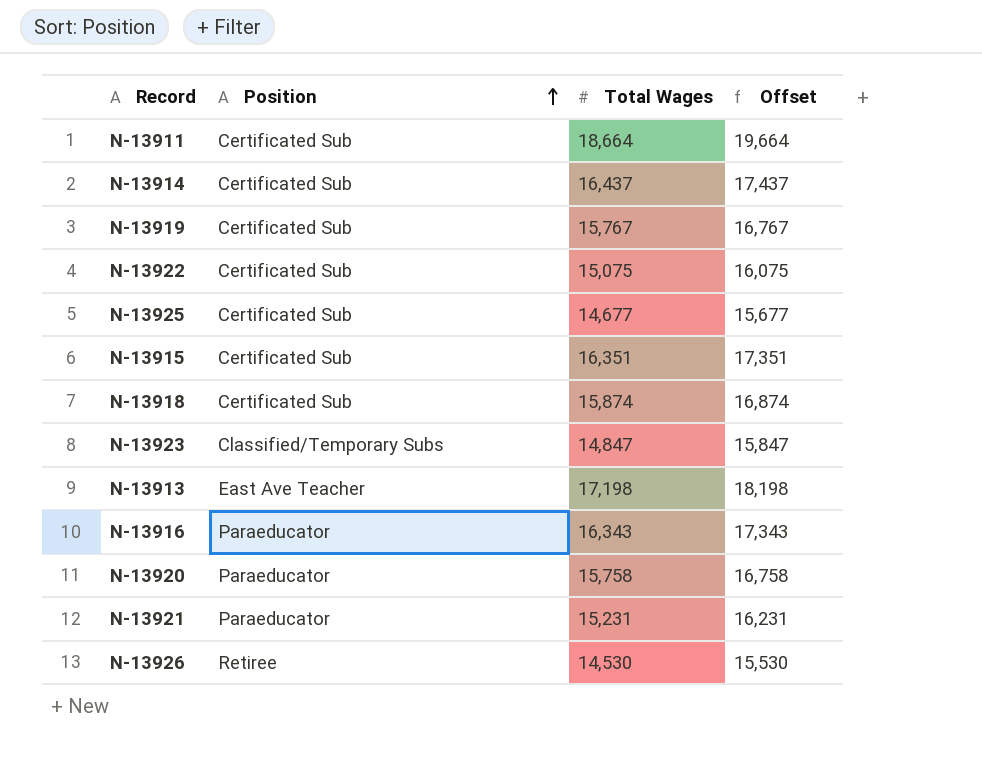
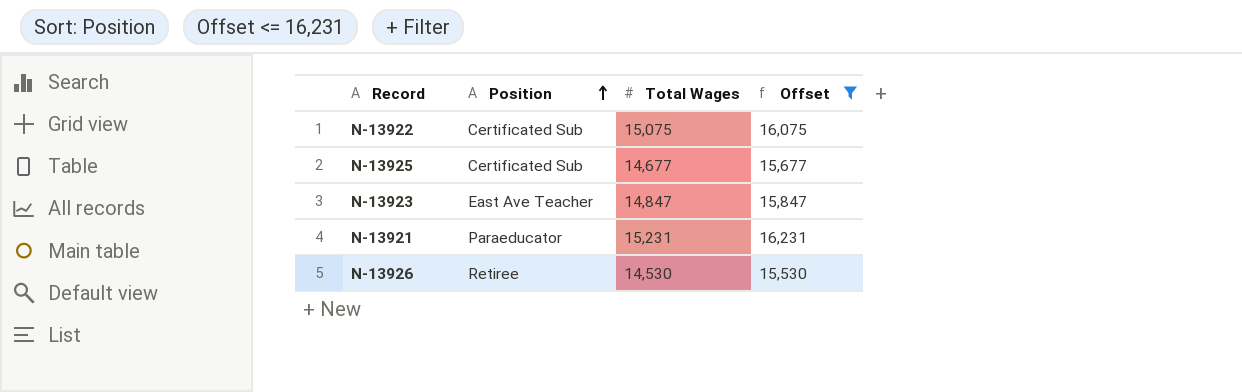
filter: none -> Offset <= 16,231
N-13923 | Position: Classified/Temporary Subs -> East Ave Teacher

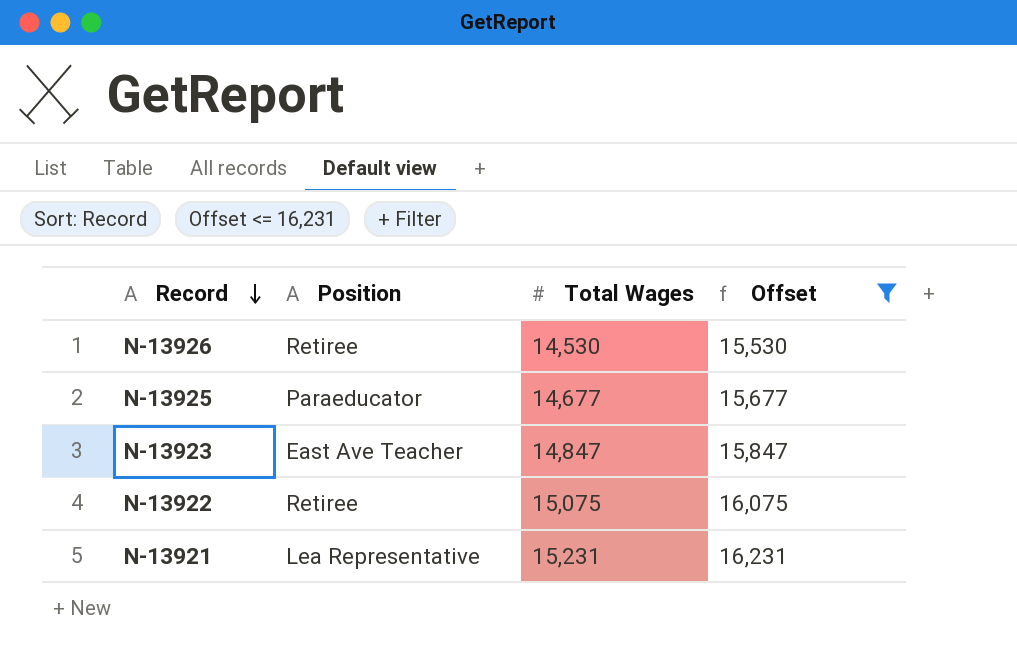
row order: Position ascending -> Record descending
N-13925 | Position: Certificated Sub -> Paraeducator
N-13922 | Position: Certificated Sub -> Retiree
N-13921 | Position: Paraeducator -> Lea Representative

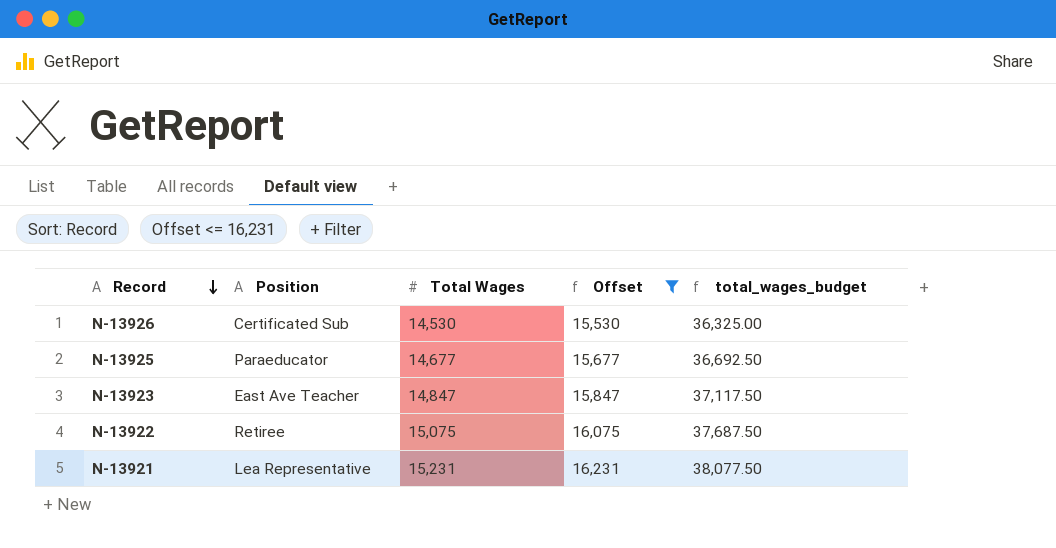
column total_wages_budget | formula: none -> [Total Wages] * 2.5
N-13926 | Position: Retiree -> Certificated Sub

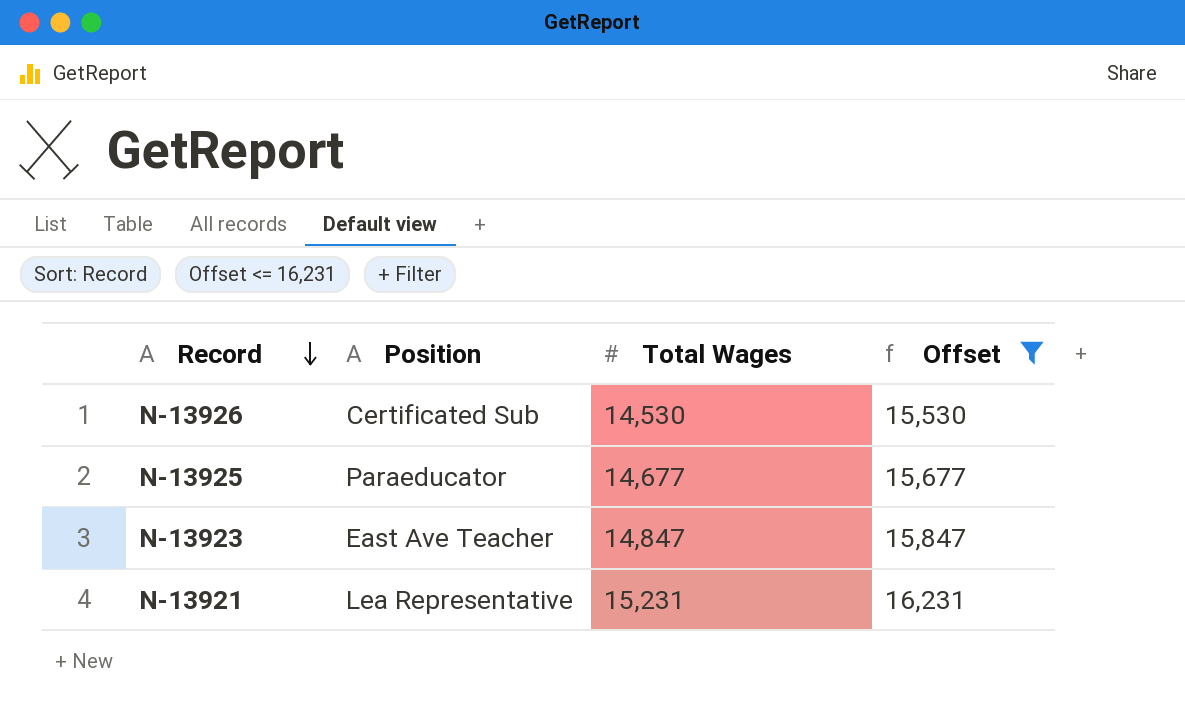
column total_wages_budget | formula: [Total Wages] * 2.5 -> none
row N-13922: Retiree | 15,075 | 16,075 | 37,687.50 -> none

